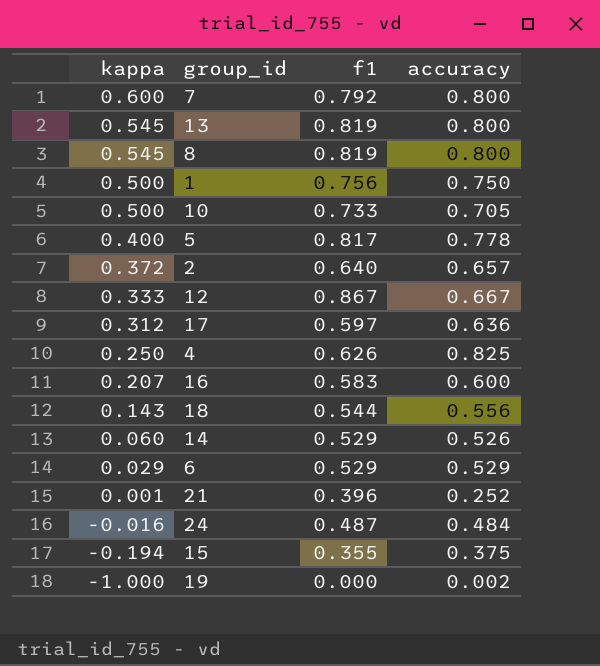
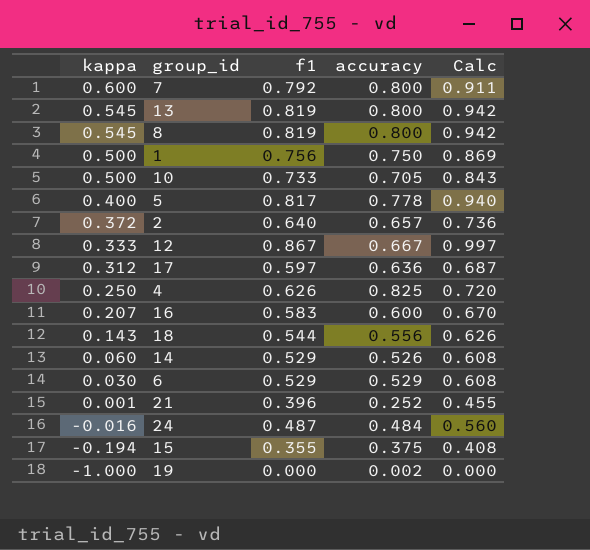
column Calc | formula: none -> [f1] * 1.15
6 | kappa: 0.029 -> 0.030

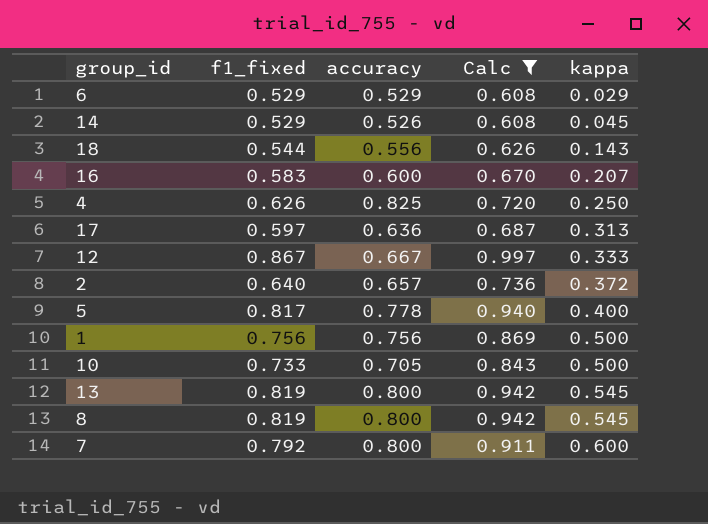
filter: none -> Calc >= 0.608
row order: kappa descending -> kappa ascending
column name: f1 -> f1_fixed
column kappa | position: 1 -> 5
6 | kappa: 0.030 -> 0.029
14 | kappa: 0.060 -> 0.045
17 | kappa: 0.312 -> 0.313
1 | accuracy: 0.750 -> 0.756

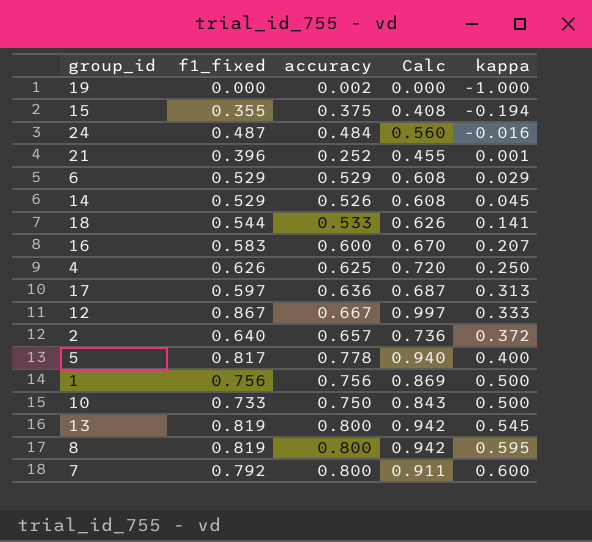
filter: Calc >= 0.608 -> none
18 | accuracy: 0.556 -> 0.533
18 | kappa: 0.143 -> 0.141
4 | accuracy: 0.825 -> 0.625
10 | accuracy: 0.705 -> 0.750
8 | kappa: 0.545 -> 0.595

